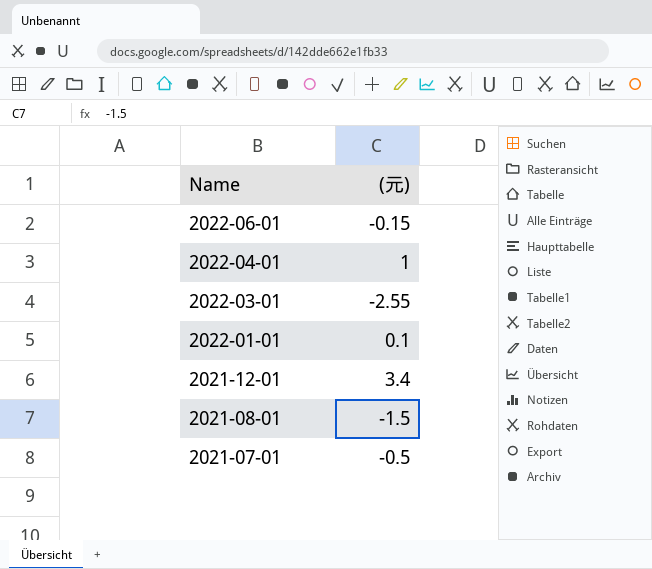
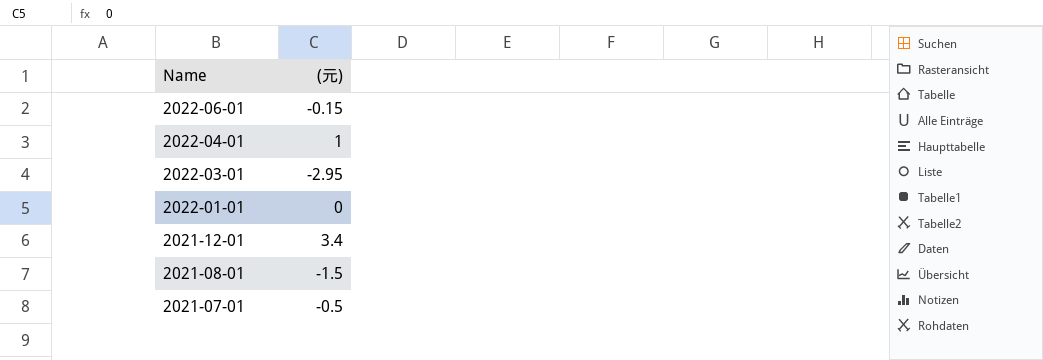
2022-03-01 | (元): -2.55 -> -2.95
2022-01-01 | (元): 0.1 -> 0

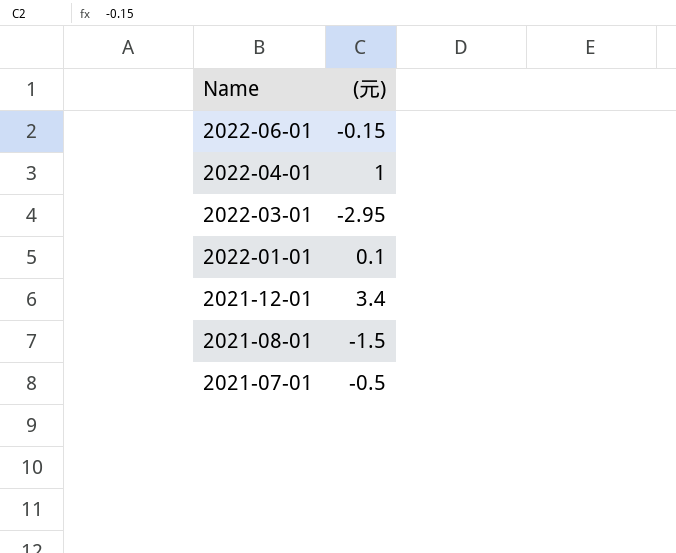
2022-01-01 | (元): 0 -> 0.1

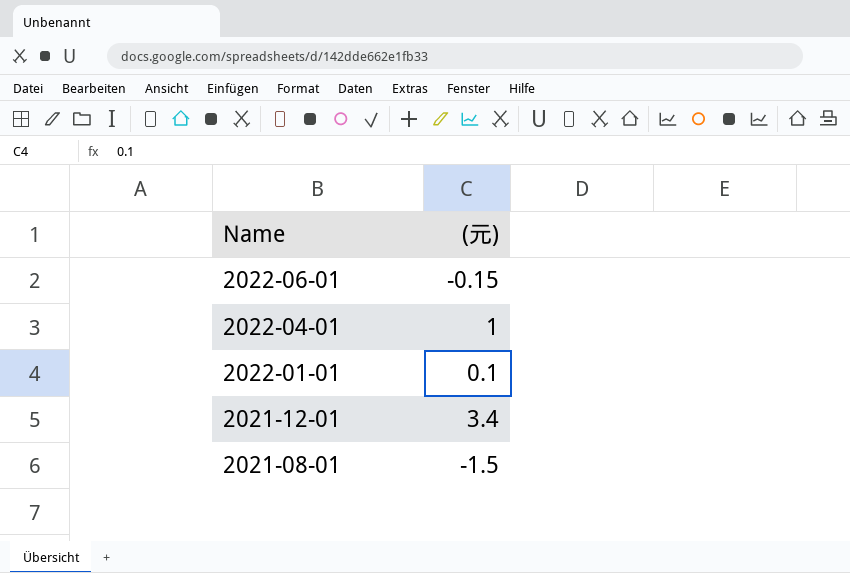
row 2022-03-01: -2.95 -> none
row 2021-07-01: -0.5 -> none

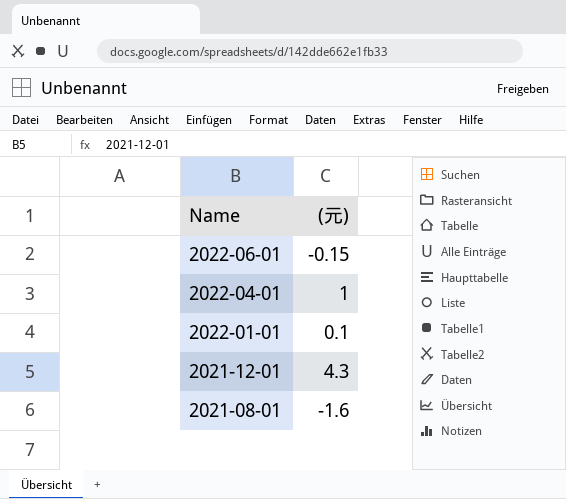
2021-12-01 | (元): 3.4 -> 4.3
2021-08-01 | (元): -1.5 -> -1.6

